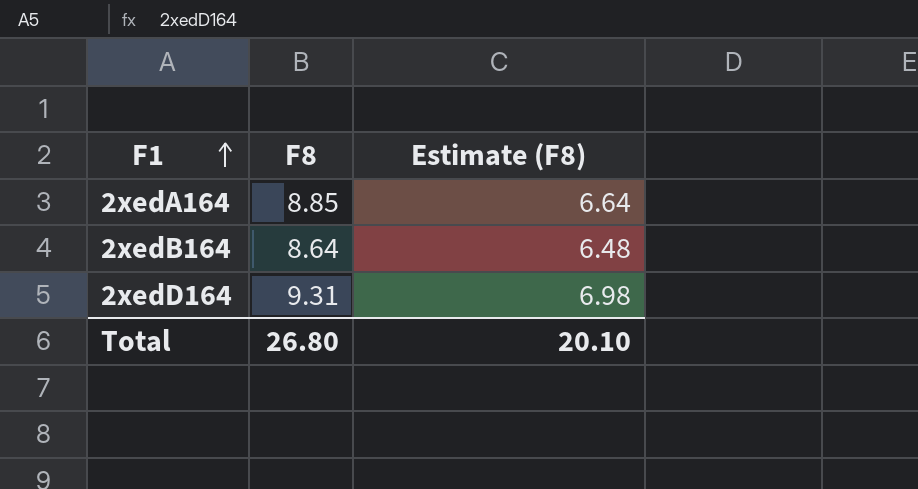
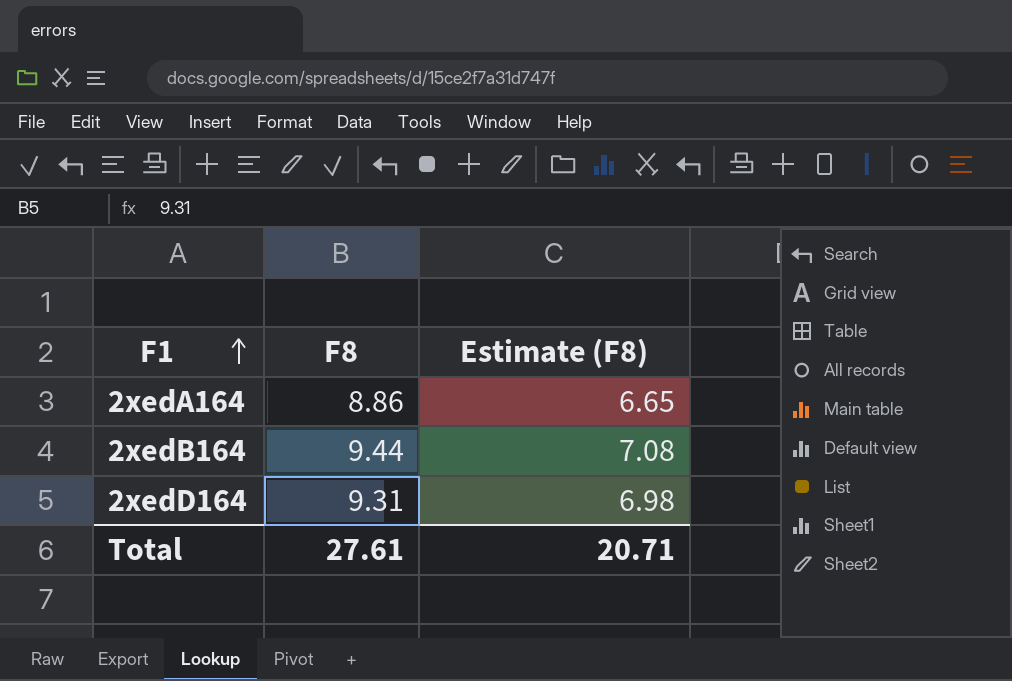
2xedA164 | F8: 8.85 -> 8.86
2xedA164 | Estimate (F8): 6.64 -> 6.65
2xedB164 | F8: 8.64 -> 9.44
2xedB164 | Estimate (F8): 6.48 -> 7.08
Total | F8: 26.80 -> 27.61
Total | Estimate (F8): 20.10 -> 20.71

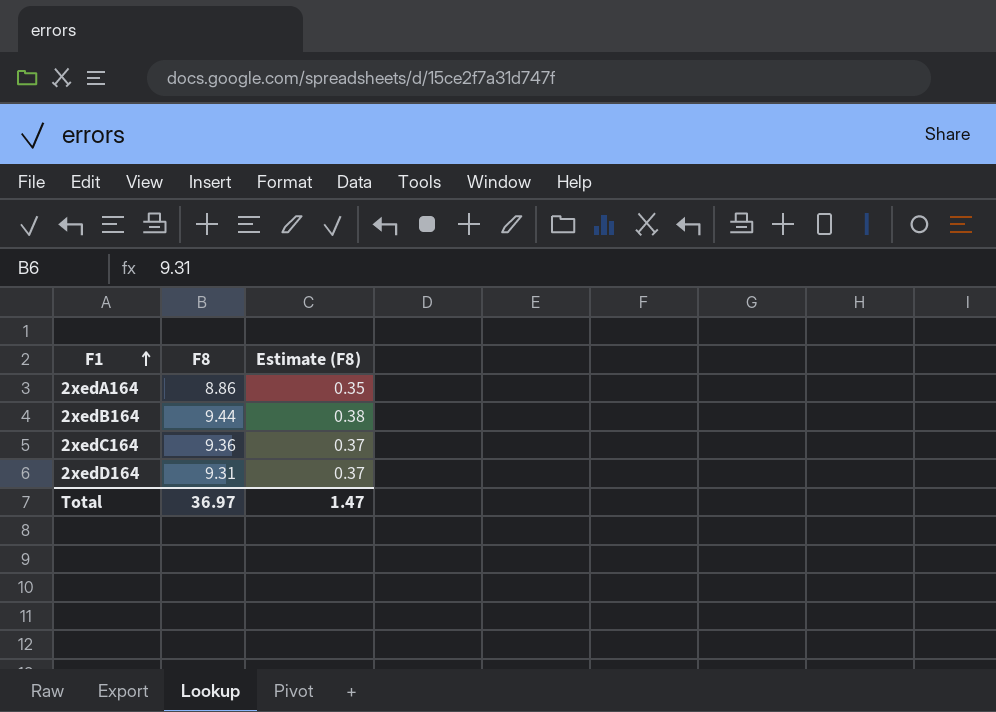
column Estimate (F8) | formula: [F8] * 0.75 -> [F8] * 0.04
row 2xedC164: none -> 9.36 | 0.37
Total | F8: 27.61 -> 36.97
Total | Estimate (F8): 20.71 -> 1.47

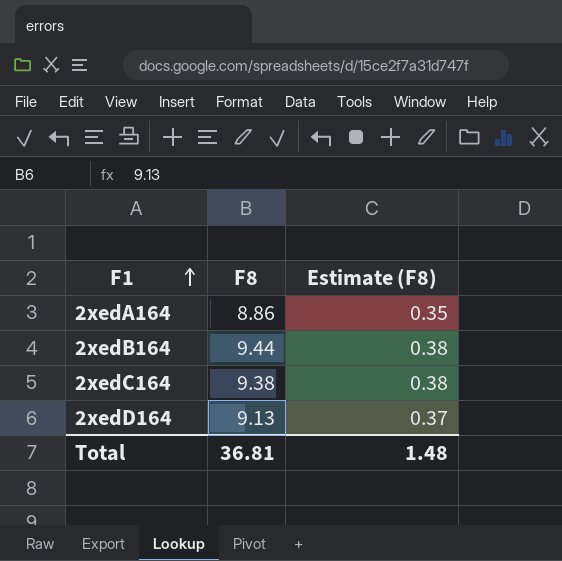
2xedC164 | F8: 9.36 -> 9.38
2xedC164 | Estimate (F8): 0.37 -> 0.38
2xedD164 | F8: 9.31 -> 9.13
Total | F8: 36.97 -> 36.81
Total | Estimate (F8): 1.47 -> 1.48

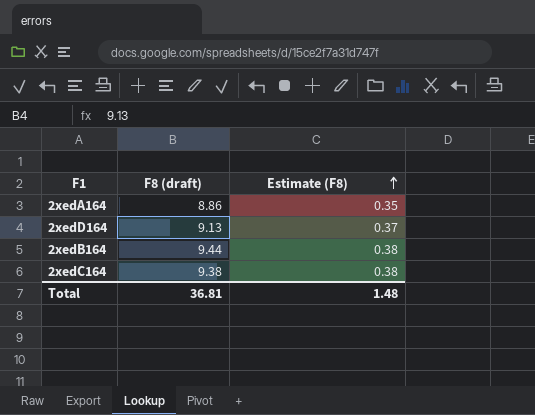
row order: F1 ascending -> Estimate (F8) ascending
column name: F8 -> F8 (draft)

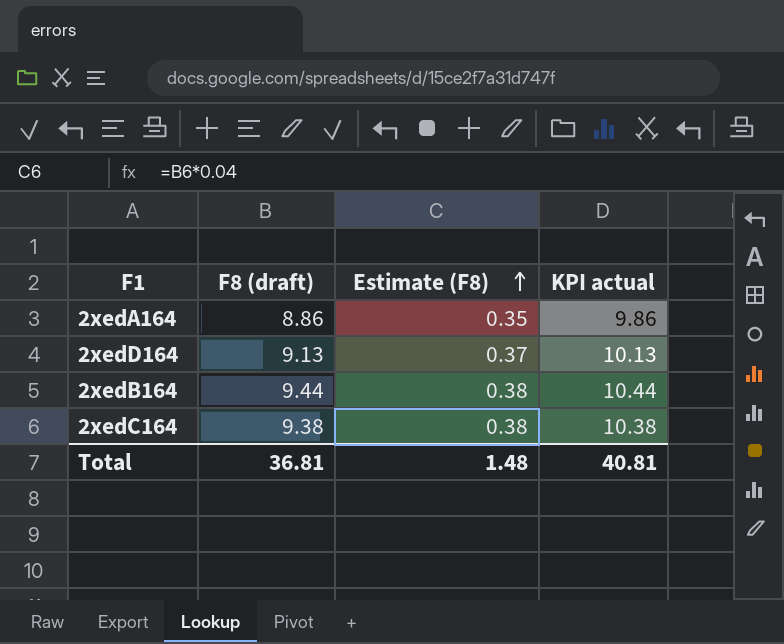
column KPI actual | formula: none -> [F8 (draft)] + 1

